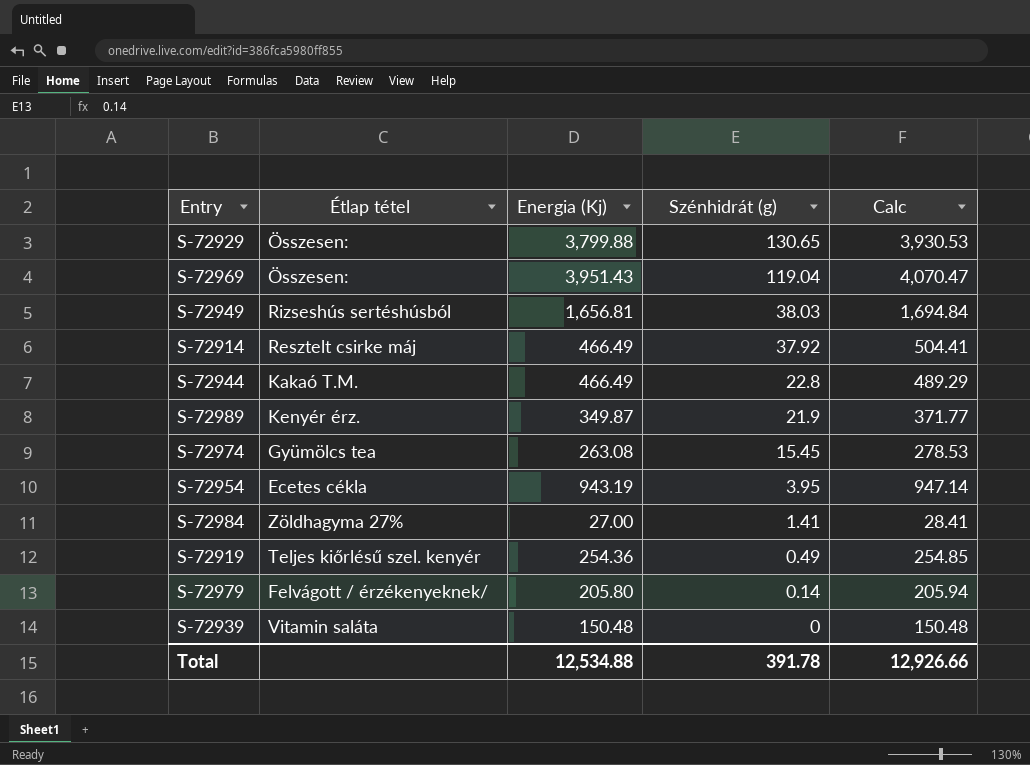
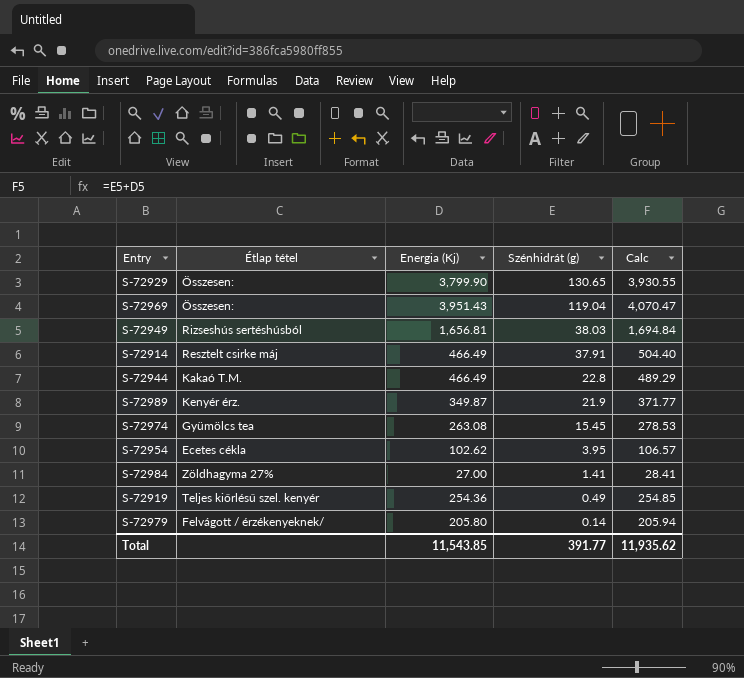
row S-72939: Vitamin saláta | 150.48 | 0 | 150.48 -> none
S-72929 | Energia (Kj): 3,799.88 -> 3,799.90
S-72929 | Calc: 3,930.53 -> 3,930.55
S-72914 | Szénhidrát (g): 37.92 -> 37.91
S-72914 | Calc: 504.41 -> 504.40
S-72954 | Energia (Kj): 943.19 -> 102.62
S-72954 | Calc: 947.14 -> 106.57
Total | Energia (Kj): 12,534.88 -> 11,543.85
Total | Szénhidrát (g): 391.78 -> 391.77
Total | Calc: 12,926.66 -> 11,935.62

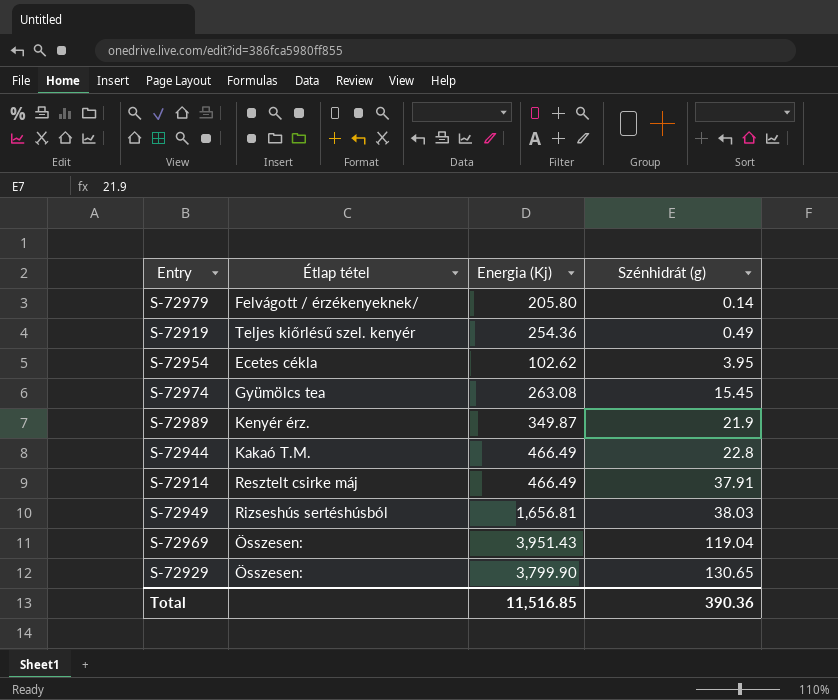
row order: Szénhidrát (g) descending -> Szénhidrát (g) ascending
column Calc | formula: [Energia (Kj)] + [Szénhidrát (g)] -> none
row S-72984: Zöldhagyma 27% | 27.00 | 1.41 | 28.41 -> none
Total | Energia (Kj): 11,543.85 -> 11,516.85
Total | Szénhidrát (g): 391.77 -> 390.36

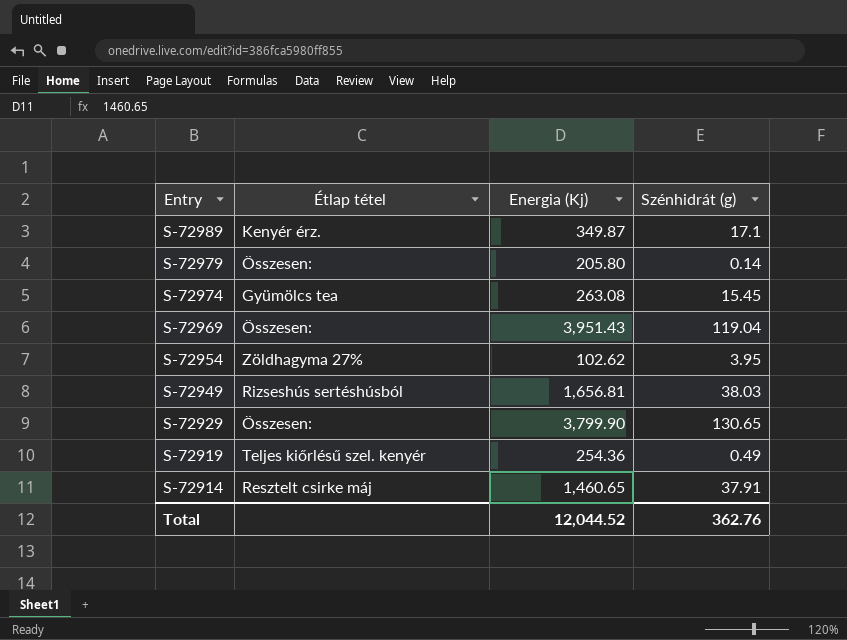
row order: Szénhidrát (g) ascending -> Entry descending
row S-72944: Kakaó T.M. | 466.49 | 22.8 -> none
S-72989 | Szénhidrát (g): 21.9 -> 17.1
S-72979 | Étlap tétel: Felvágott / érzékenyeknek/ -> Összesen:
S-72954 | Étlap tétel: Ecetes cékla -> Zöldhagyma 27%
S-72914 | Energia (Kj): 466.49 -> 1,460.65
Total | Energia (Kj): 11,516.85 -> 12,044.52
Total | Szénhidrát (g): 390.36 -> 362.76

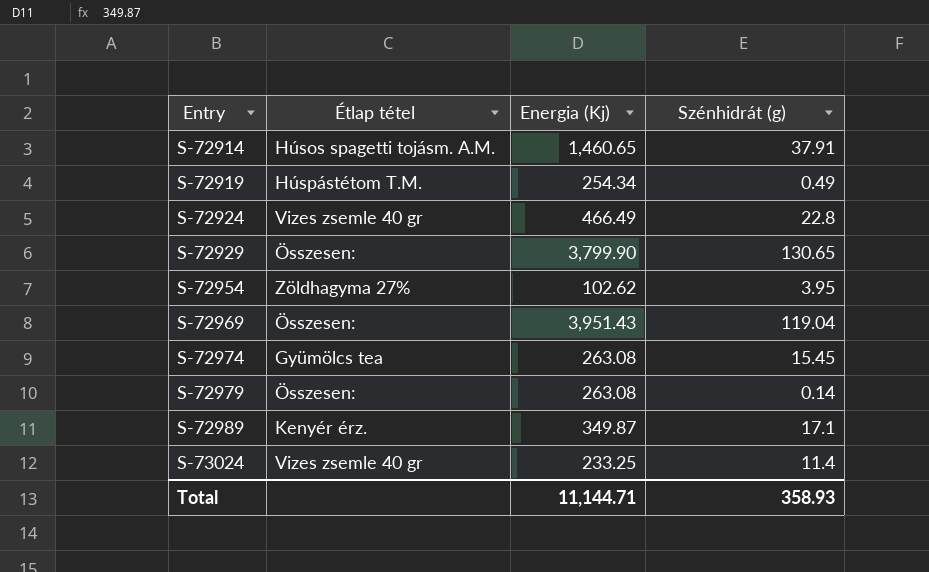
row order: Entry descending -> Entry ascending
row S-72949: Rizseshús sertéshúsból | 1,656.81 | 38.03 -> none
S-72914 | Étlap tétel: Resztelt csirke máj -> Húsos spagetti tojásm. A.M.
S-72919 | Étlap tétel: Teljes kiőrlésű szel. kenyér -> Húspástétom T.M.
S-72919 | Energia (Kj): 254.36 -> 254.34
row S-72924: none -> Vizes zsemle 40 gr | 466.49 | 22.8
S-72979 | Energia (Kj): 205.80 -> 263.08
row S-73024: none -> Vizes zsemle 40 gr | 233.25 | 11.4
Total | Energia (Kj): 12,044.52 -> 11,144.71
Total | Szénhidrát (g): 362.76 -> 358.93

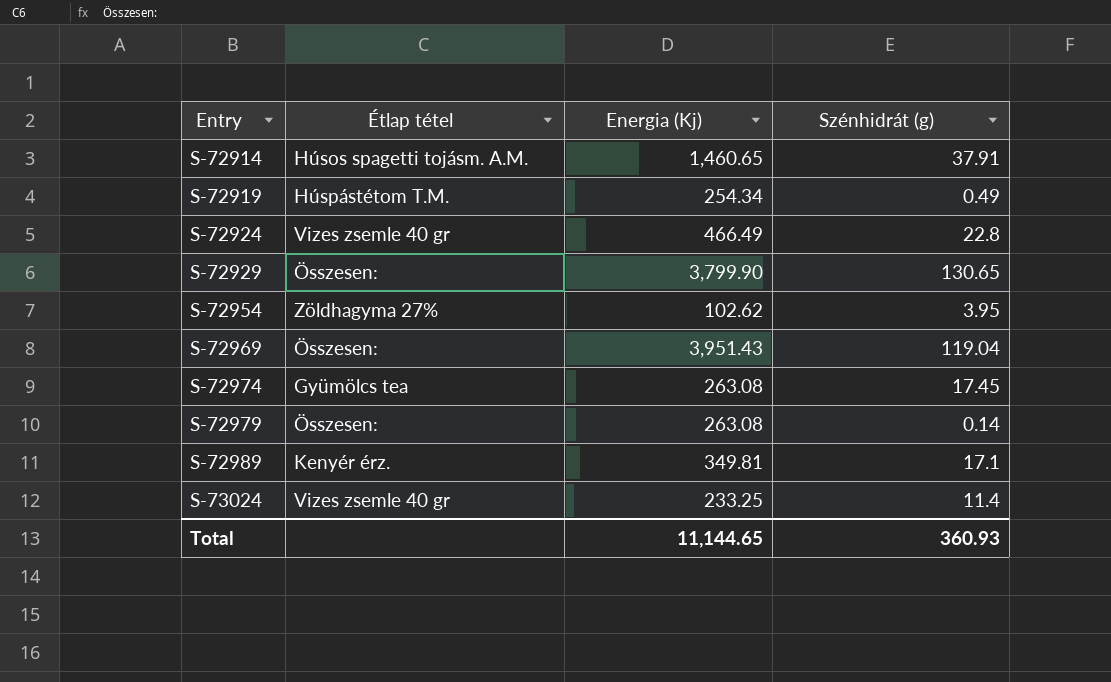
S-72974 | Szénhidrát (g): 15.45 -> 17.45
S-72989 | Energia (Kj): 349.87 -> 349.81
Total | Energia (Kj): 11,144.71 -> 11,144.65
Total | Szénhidrát (g): 358.93 -> 360.93

